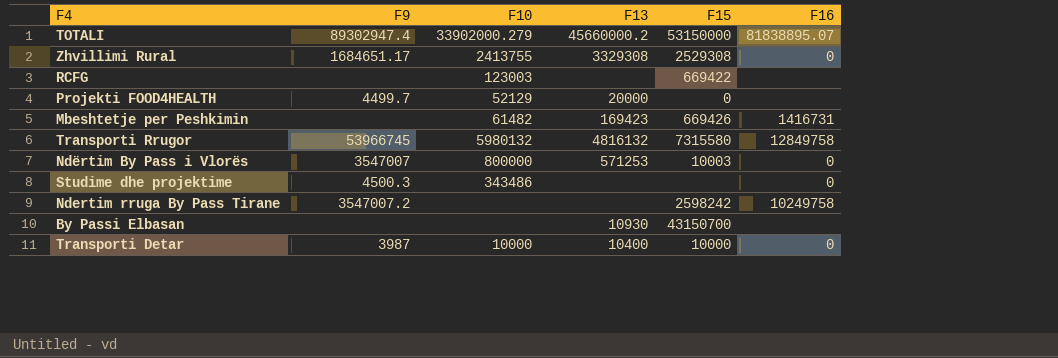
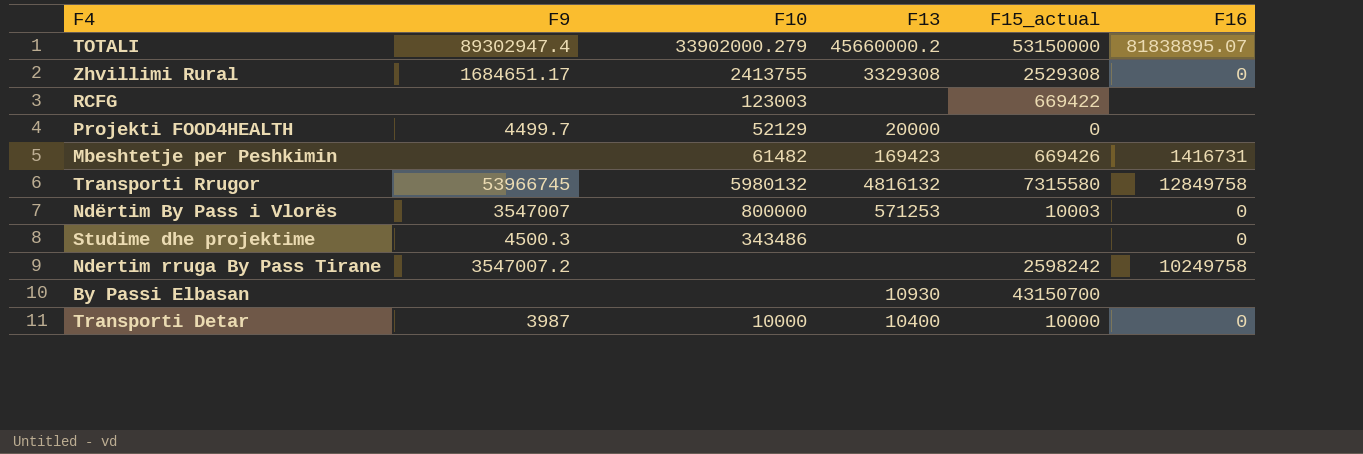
column name: F15 -> F15_actual

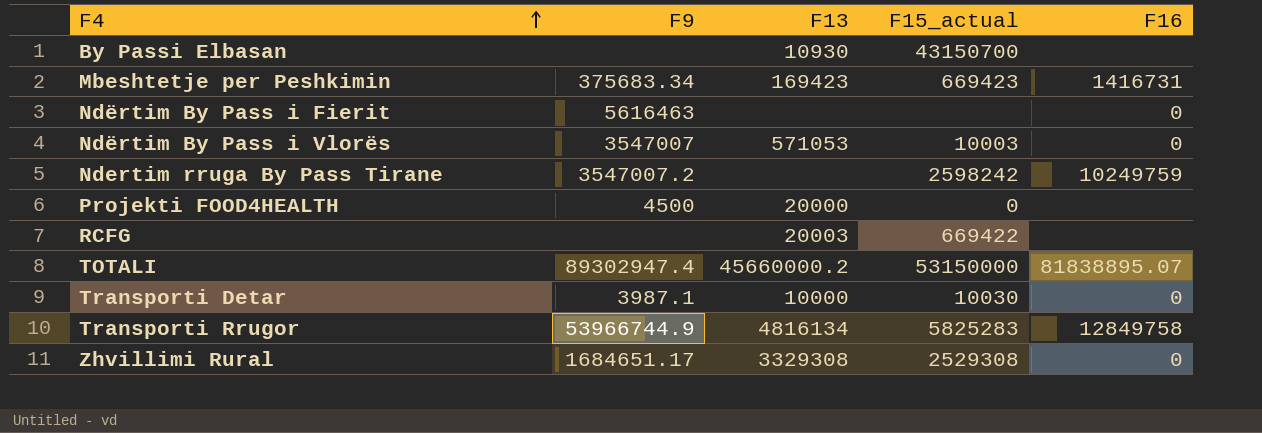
row order: none -> F4 ascending
column F10 | position: 3 -> none
row Studime dhe projektime: 4500.3 | 343486 | none | none | 0 -> none
Mbeshtetje per Peshkimin | F9: none -> 375683.34
Mbeshtetje per Peshkimin | F15_actual: 669426 -> 669423
row Ndërtim By Pass i Fierit: none -> 5616463 | none | none | 0
Ndërtim By Pass i Vlorës | F13: 571253 -> 571053
Ndertim rruga By Pass Tirane | F16: 10249758 -> 10249759
Projekti FOOD4HEALTH | F9: 4499.7 -> 4500
RCFG | F13: none -> 20003
Transporti Detar | F9: 3987 -> 3987.1
Transporti Detar | F13: 10400 -> 10000
Transporti Detar | F15_actual: 10000 -> 10030
Transporti Rrugor | F9: 53966745 -> 53966744.9
Transporti Rrugor | F13: 4816132 -> 4816134
Transporti Rrugor | F15_actual: 7315580 -> 5825283

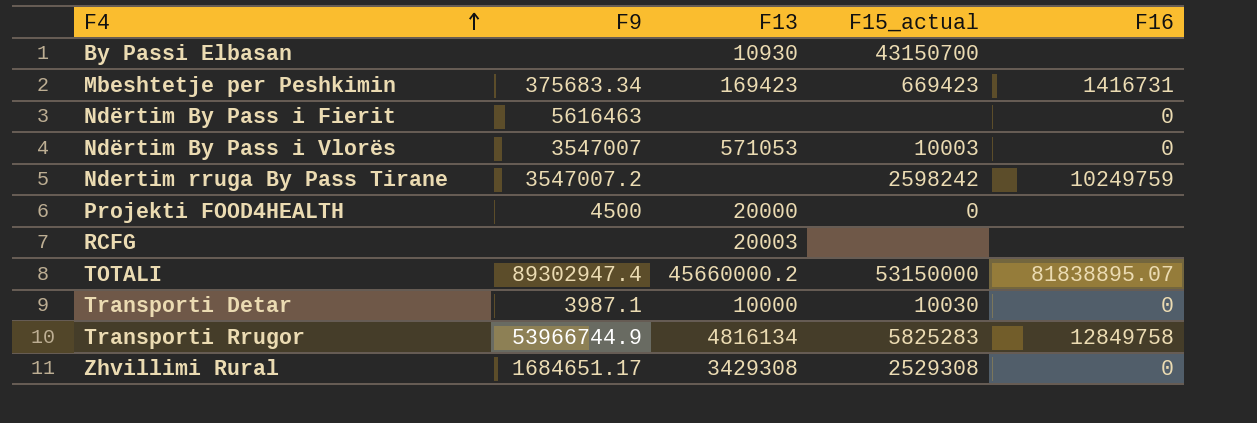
RCFG | F15_actual: 669422 -> none
Zhvillimi Rural | F13: 3329308 -> 3429308

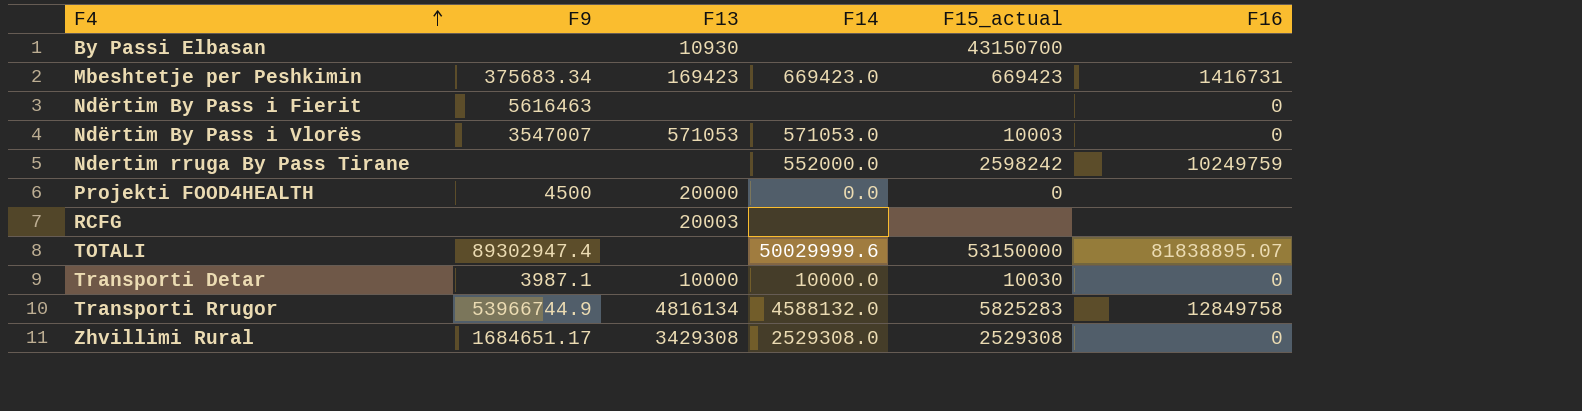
column F14 | position: none -> 4
Ndertim rruga By Pass Tirane | F9: 3547007.2 -> none
TOTALI | F13: 45660000.2 -> none

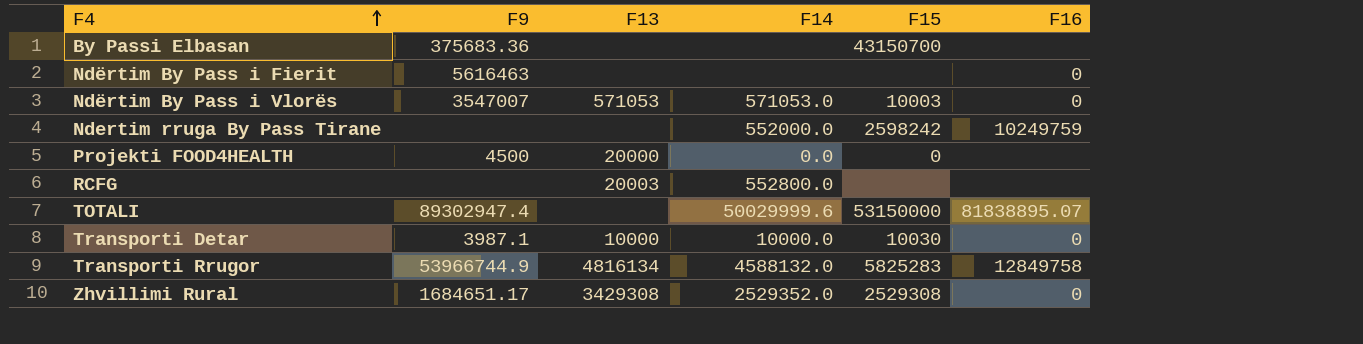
column name: F15_actual -> F15
row Mbeshtetje per Peshkimin: 375683.34 | 169423 | 669423.0 | 669423 | 1416731 -> none
By Passi Elbasan | F9: none -> 375683.36
By Passi Elbasan | F13: 10930 -> none
RCFG | F14: none -> 552800.0
Zhvillimi Rural | F14: 2529308.0 -> 2529352.0

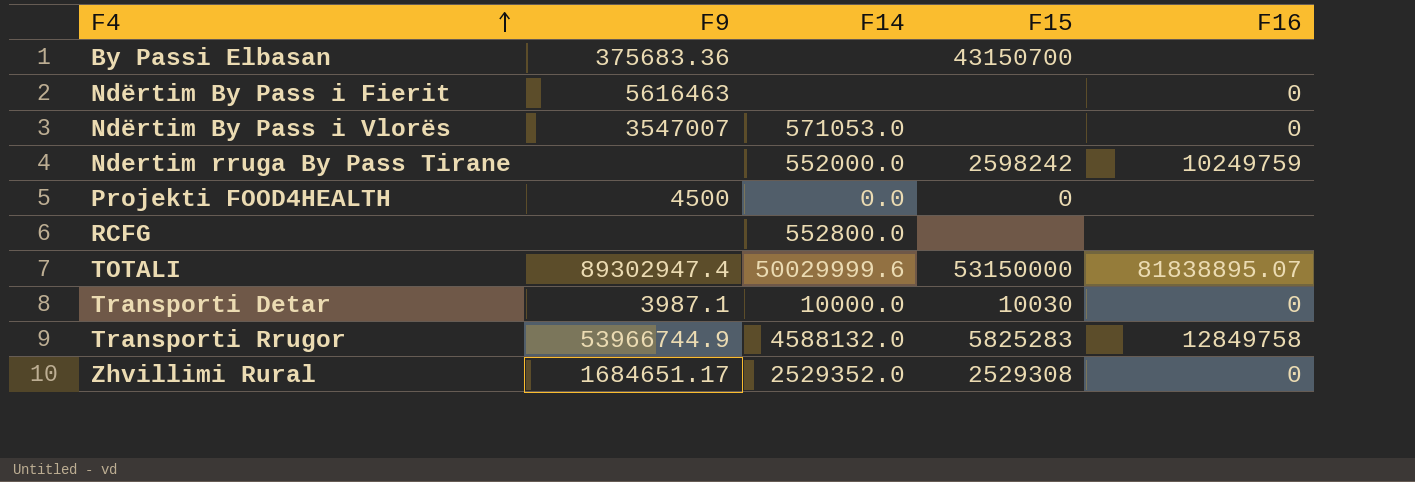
column F13 | position: 3 -> none
Ndërtim By Pass i Vlorës | F15: 10003 -> none

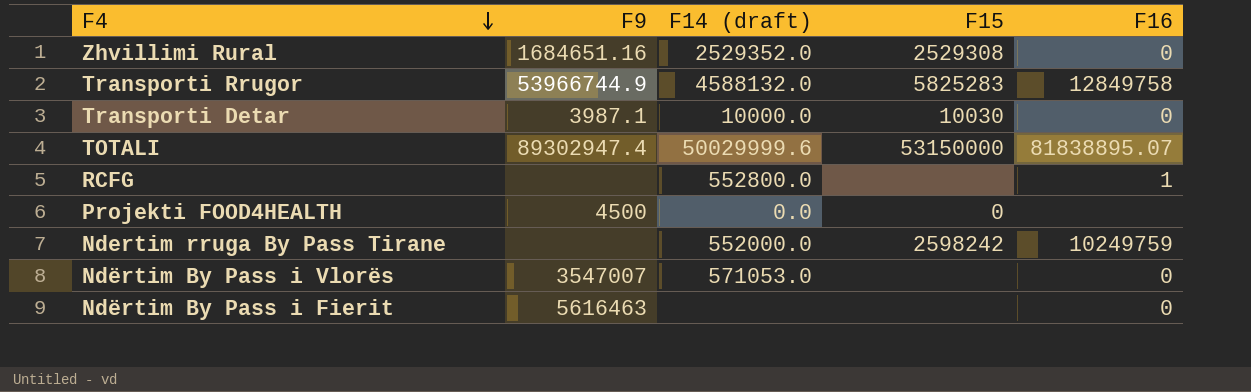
row order: F4 ascending -> F4 descending
column name: F14 -> F14 (draft)
row By Passi Elbasan: 375683.36 | none | 43150700 | none -> none
Zhvillimi Rural | F9: 1684651.17 -> 1684651.16
RCFG | F16: none -> 1

